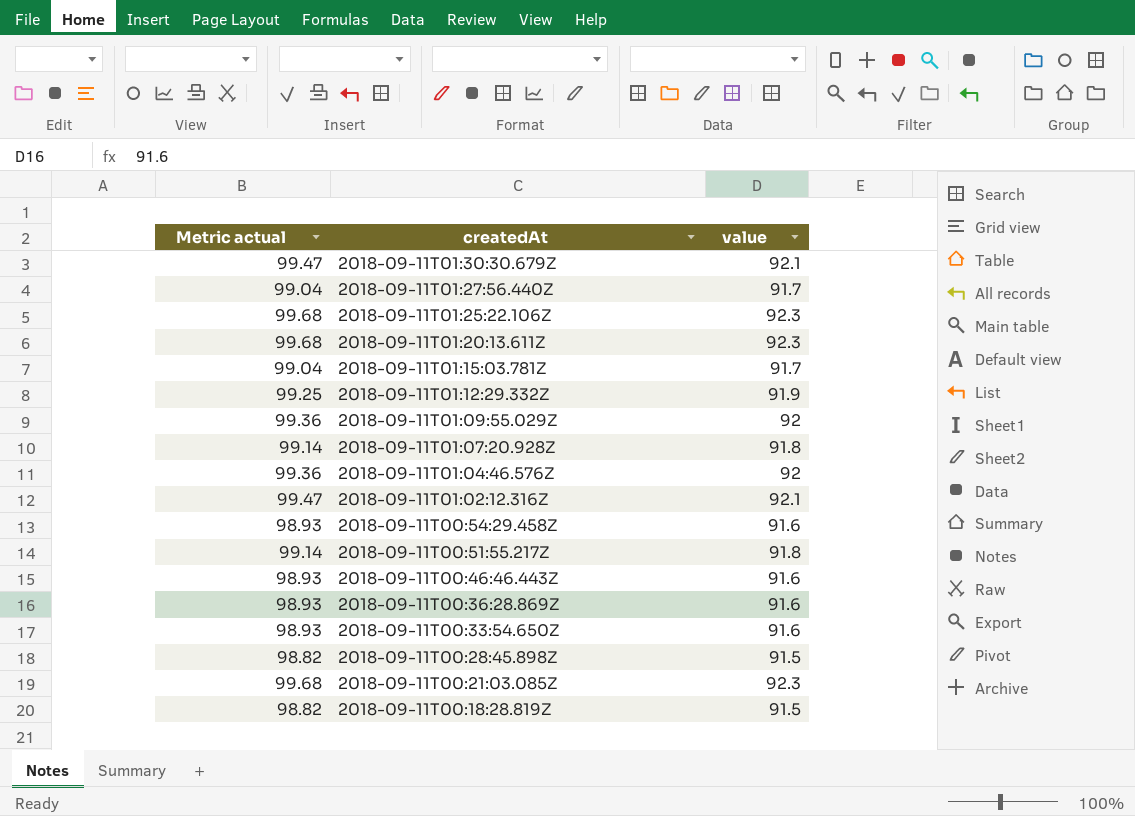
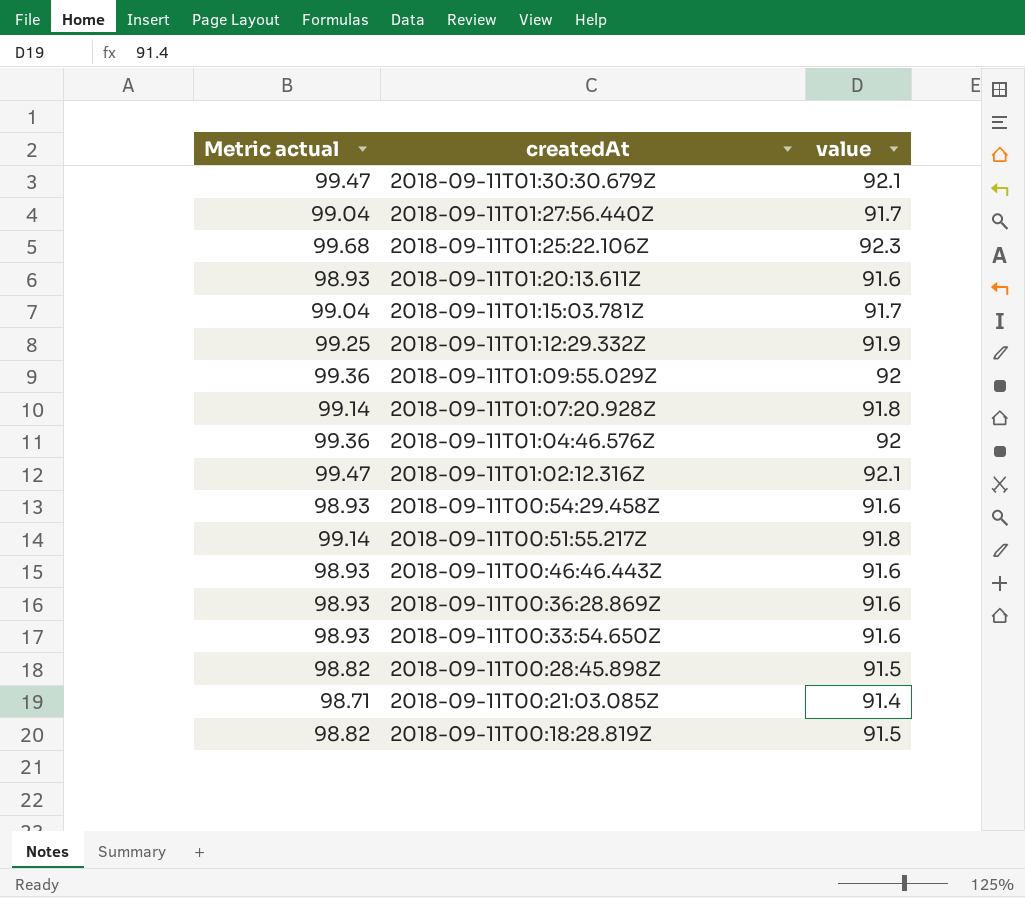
2018-09-11T01:20:13.611Z | Metric actual: 99.68 -> 98.93
2018-09-11T01:20:13.611Z | value: 92.3 -> 91.6
2018-09-11T00:21:03.085Z | Metric actual: 99.68 -> 98.71
2018-09-11T00:21:03.085Z | value: 92.3 -> 91.4

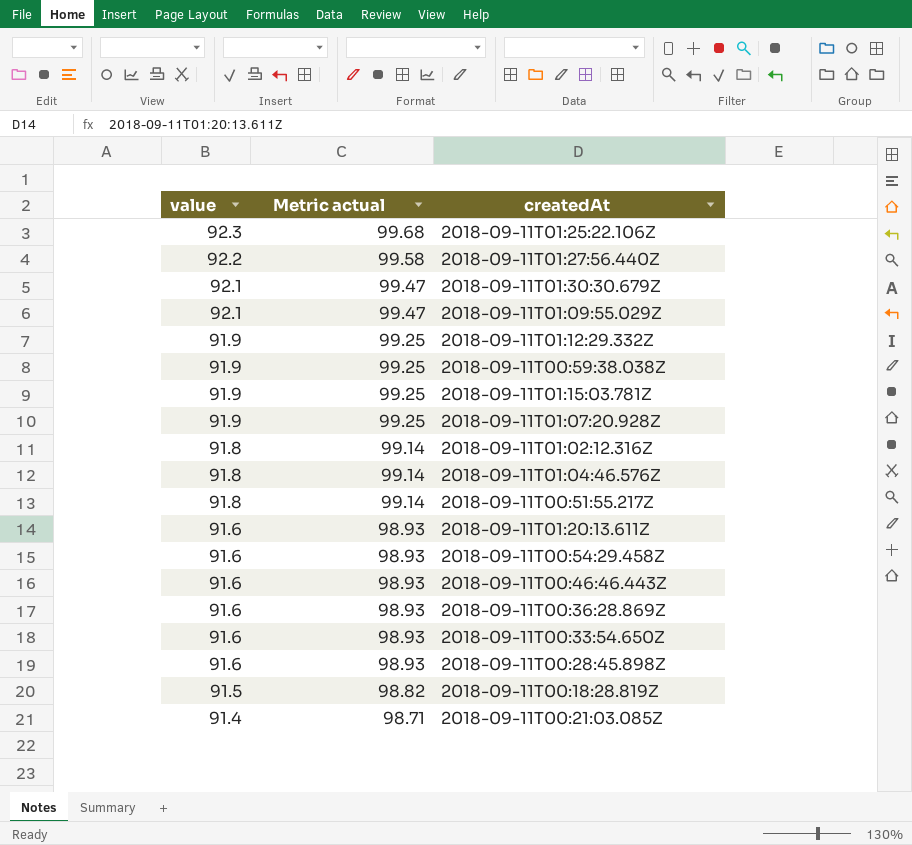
row order: createdAt descending -> value descending
column value | position: 3 -> 1
2018-09-11T01:27:56.440Z | value: 91.7 -> 92.2
2018-09-11T01:27:56.440Z | Metric actual: 99.04 -> 99.58
2018-09-11T01:09:55.029Z | value: 92 -> 92.1
2018-09-11T01:09:55.029Z | Metric actual: 99.36 -> 99.47
row 2018-09-11T00:59:38.038Z: none -> 91.9 | 99.25
2018-09-11T01:15:03.781Z | value: 91.7 -> 91.9
2018-09-11T01:15:03.781Z | Metric actual: 99.04 -> 99.25
2018-09-11T01:07:20.928Z | value: 91.8 -> 91.9
2018-09-11T01:07:20.928Z | Metric actual: 99.14 -> 99.25
2018-09-11T01:02:12.316Z | value: 92.1 -> 91.8
2018-09-11T01:02:12.316Z | Metric actual: 99.47 -> 99.14
2018-09-11T01:04:46.576Z | value: 92 -> 91.8
2018-09-11T01:04:46.576Z | Metric actual: 99.36 -> 99.14
2018-09-11T00:28:45.898Z | value: 91.5 -> 91.6
2018-09-11T00:28:45.898Z | Metric actual: 98.82 -> 98.93

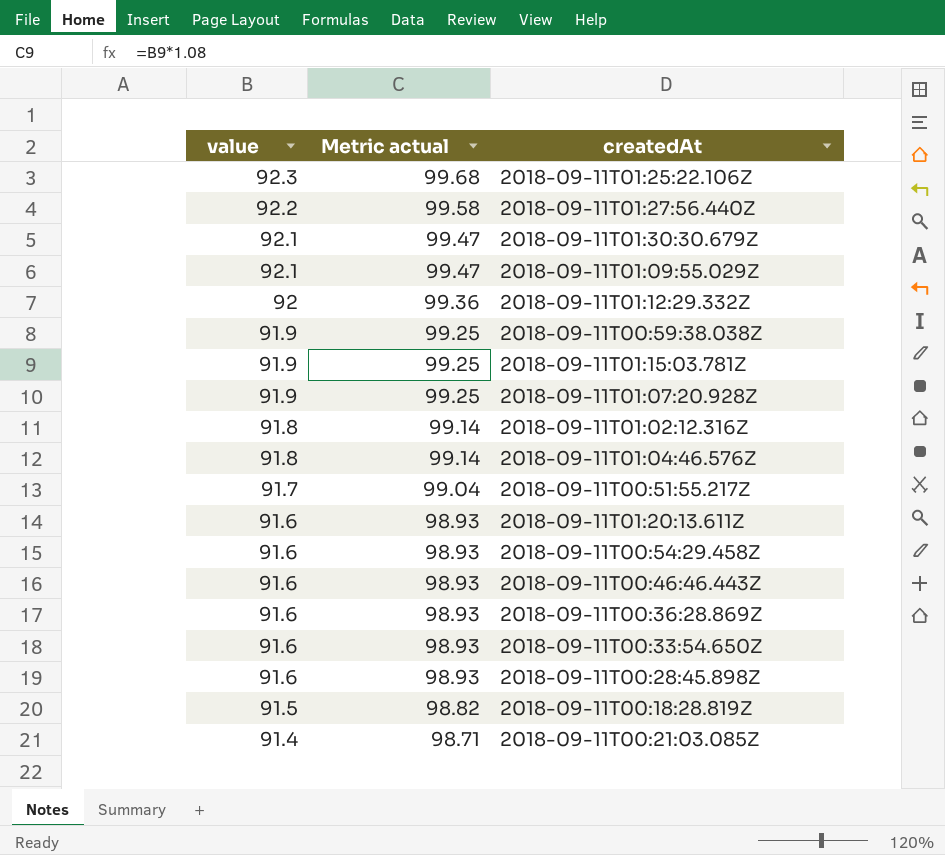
2018-09-11T01:12:29.332Z | value: 91.9 -> 92
2018-09-11T01:12:29.332Z | Metric actual: 99.25 -> 99.36
2018-09-11T00:51:55.217Z | value: 91.8 -> 91.7
2018-09-11T00:51:55.217Z | Metric actual: 99.14 -> 99.04

